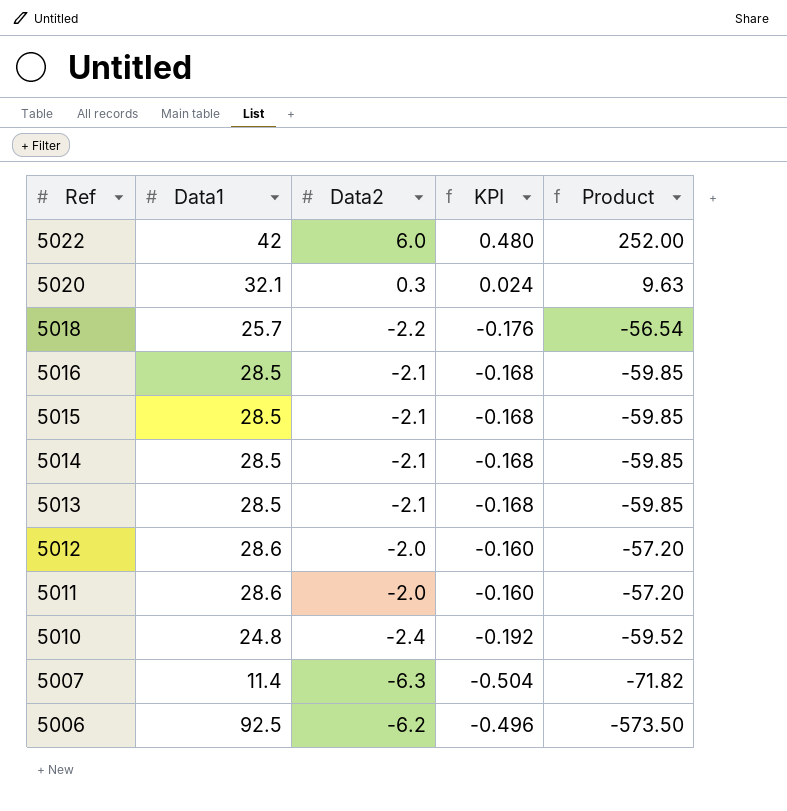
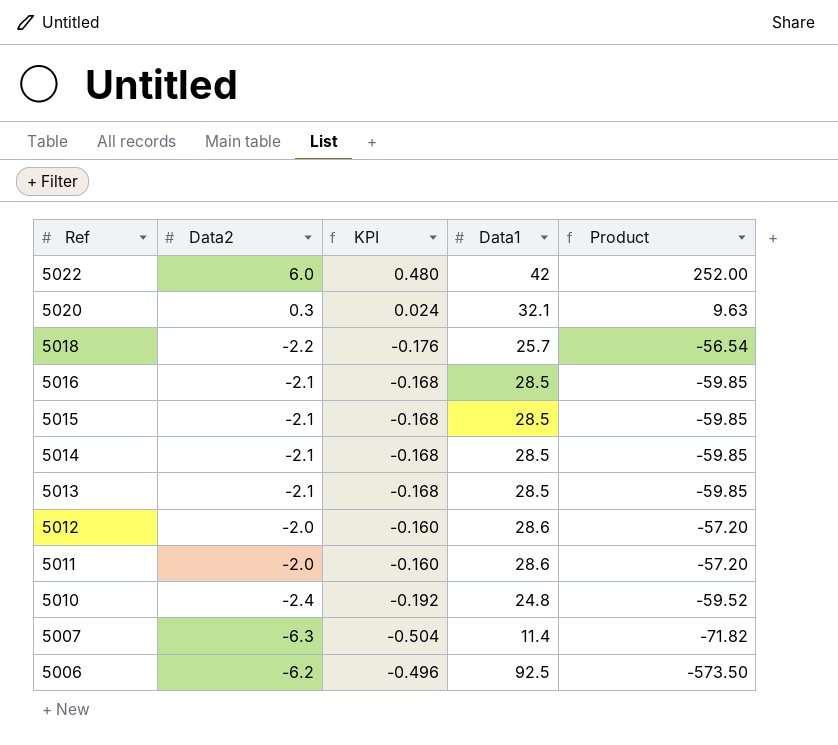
column Data1 | position: 2 -> 4

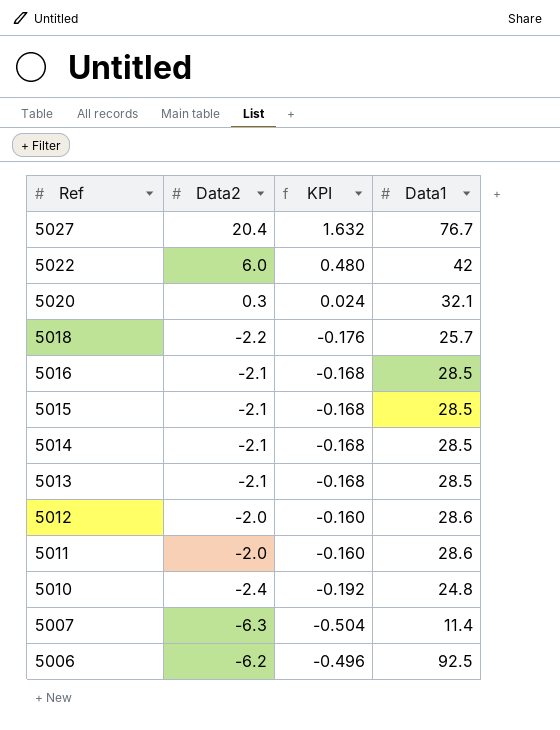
column Product | formula: [Data2] * [Data1] -> none
row 5027: none -> 20.4 | 1.632 | 76.7

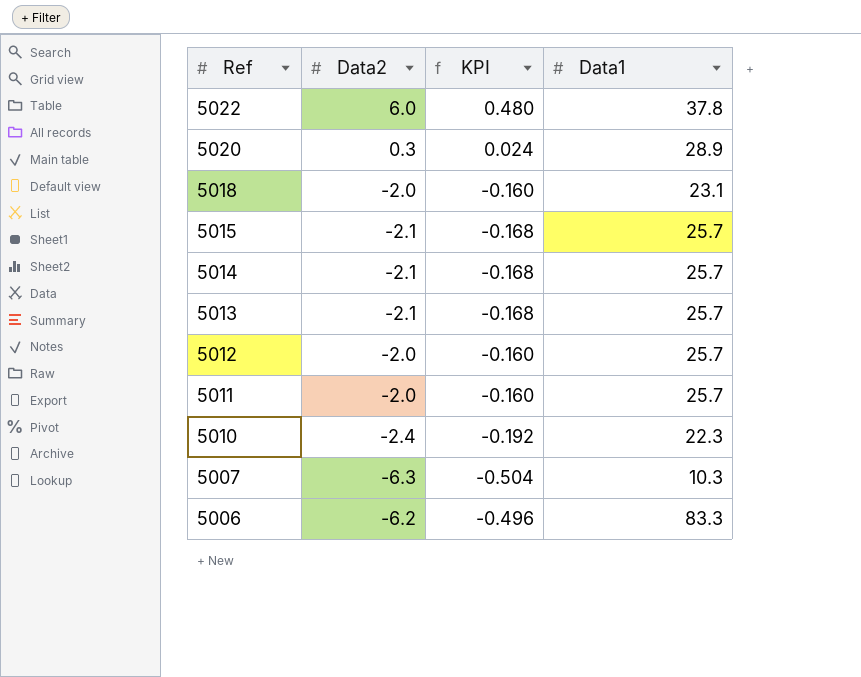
row 5027: 20.4 | 1.632 | 76.7 -> none
row 5016: -2.1 | -0.168 | 28.5 -> none
5022 | Data1: 42 -> 37.8
5020 | Data1: 32.1 -> 28.9
5018 | Data2: -2.2 -> -2.0
5018 | KPI: -0.176 -> -0.160
5018 | Data1: 25.7 -> 23.1
5015 | Data1: 28.5 -> 25.7
5014 | Data1: 28.5 -> 25.7
5013 | Data1: 28.5 -> 25.7
5012 | Data1: 28.6 -> 25.7
5011 | Data1: 28.6 -> 25.7
5010 | Data1: 24.8 -> 22.3
5007 | Data1: 11.4 -> 10.3
5006 | Data1: 92.5 -> 83.3

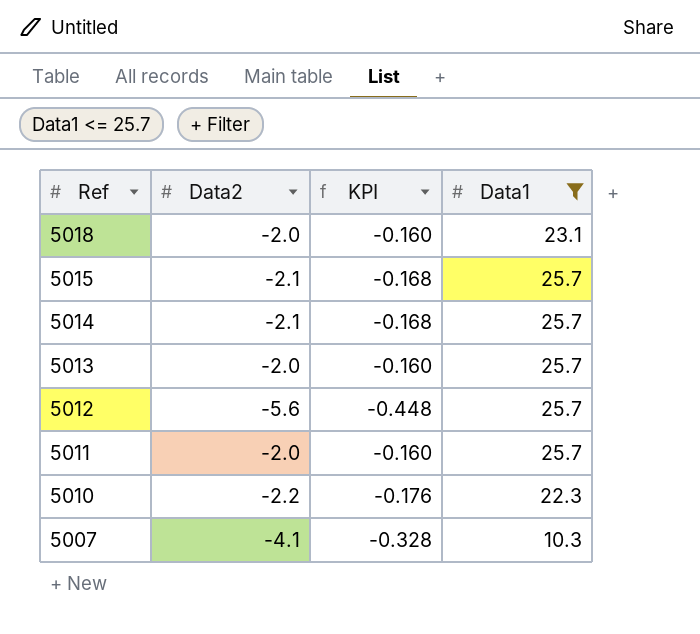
filter: none -> Data1 <= 25.7
5013 | Data2: -2.1 -> -2.0
5013 | KPI: -0.168 -> -0.160
5012 | Data2: -2.0 -> -5.6
5012 | KPI: -0.160 -> -0.448
5010 | Data2: -2.4 -> -2.2
5010 | KPI: -0.192 -> -0.176
5007 | Data2: -6.3 -> -4.1
5007 | KPI: -0.504 -> -0.328

